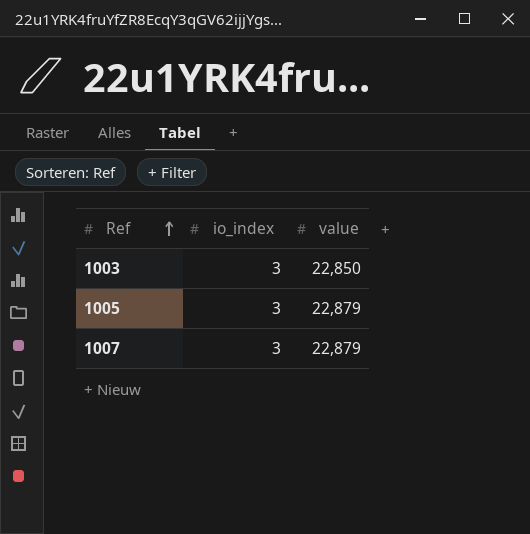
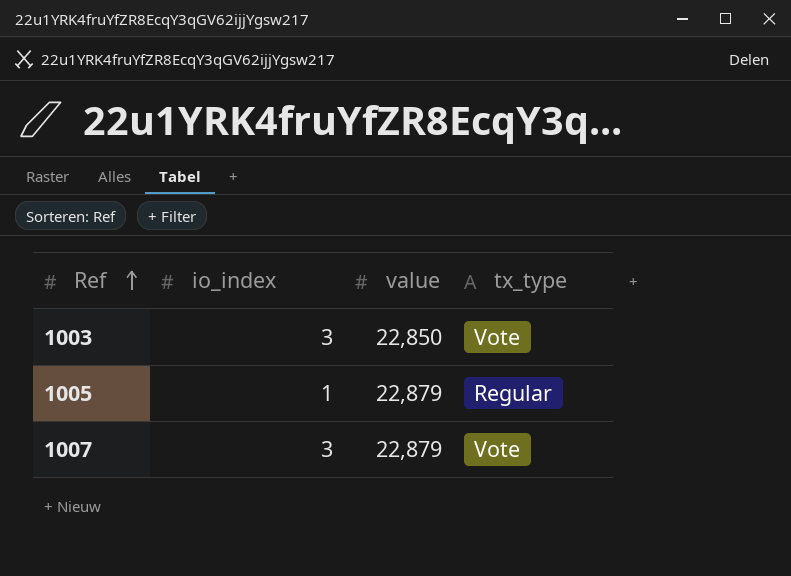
column tx_type | position: none -> 4
1005 | io_index: 3 -> 1

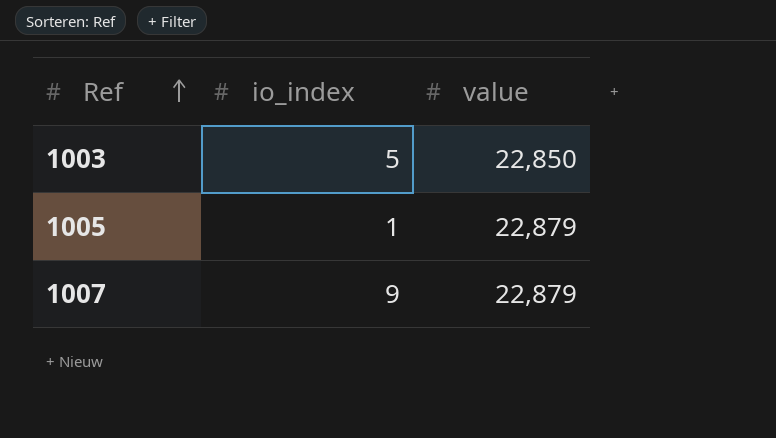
column tx_type | position: 4 -> none
1003 | io_index: 3 -> 5
1007 | io_index: 3 -> 9

